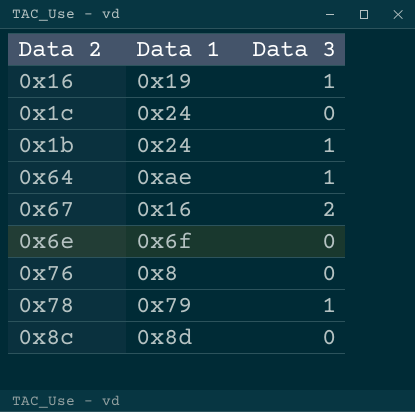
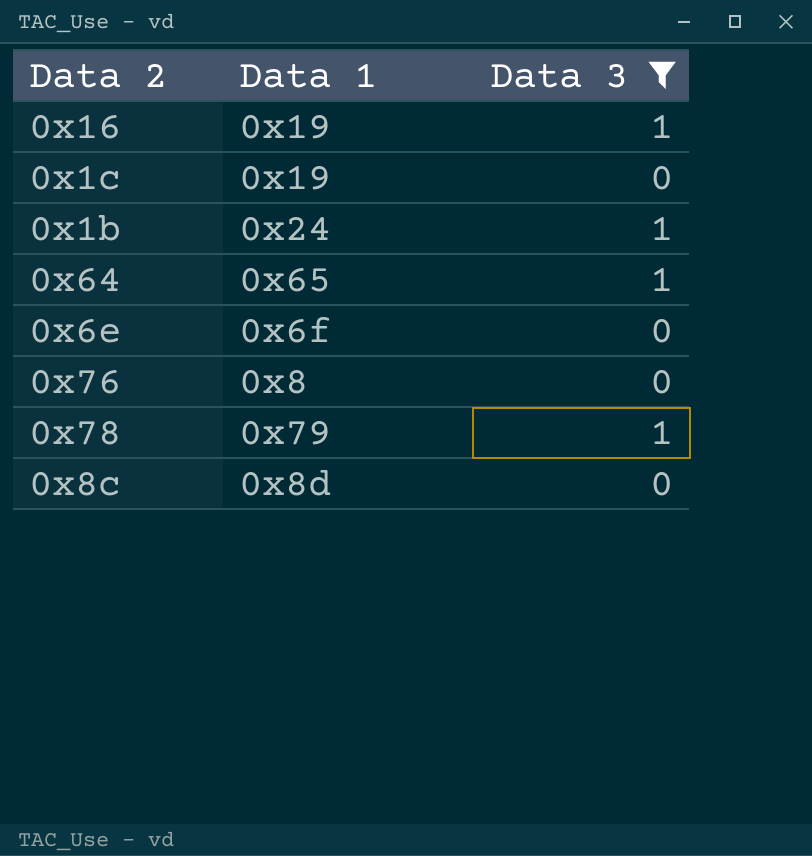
filter: none -> Data 3 != 2
0x1c | Data 1: 0x24 -> 0x19
0x64 | Data 1: 0xae -> 0x65

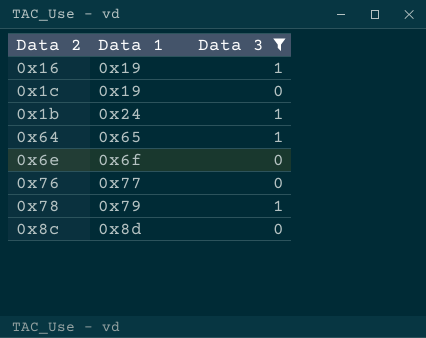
0x76 | Data 1: 0x8 -> 0x77

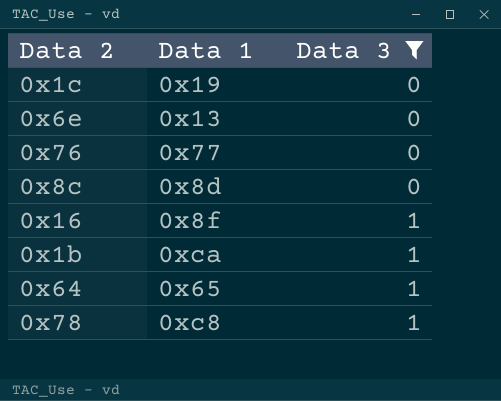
row order: none -> Data 3 ascending
0x6e | Data 1: 0x6f -> 0x13
0x16 | Data 1: 0x19 -> 0x8f
0x1b | Data 1: 0x24 -> 0xca
0x78 | Data 1: 0x79 -> 0xc8

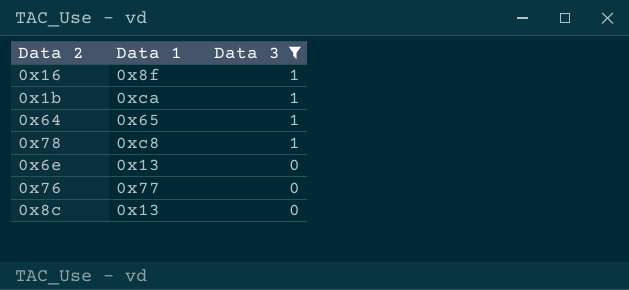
row order: Data 3 ascending -> Data 3 descending
row 0x1c: 0x19 | 0 -> none
0x8c | Data 1: 0x8d -> 0x13

